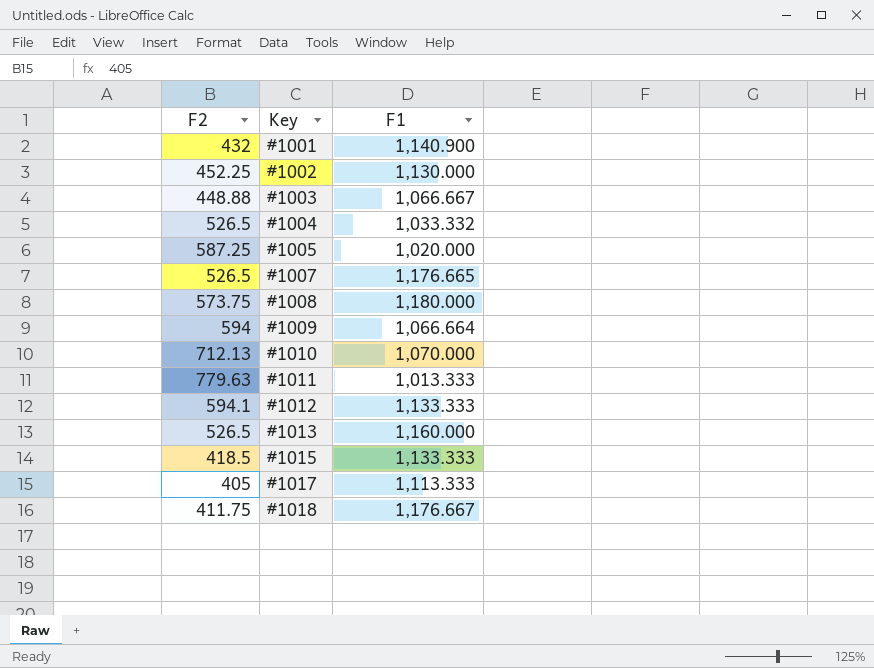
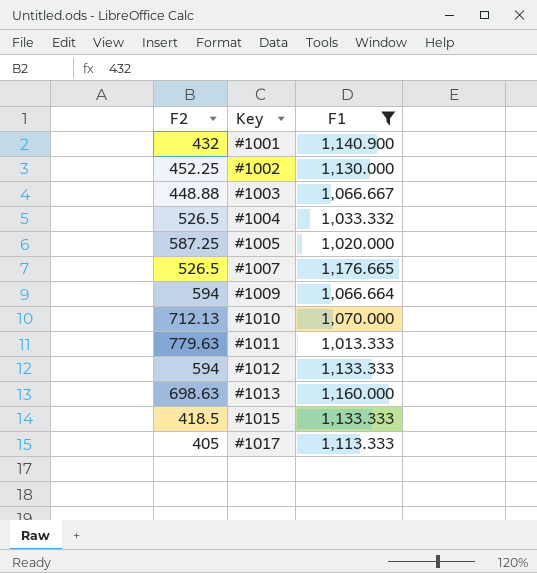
filter: none -> F1 <= 1,176.665
#1012 | F2: 594.1 -> 594
#1013 | F2: 526.5 -> 698.63

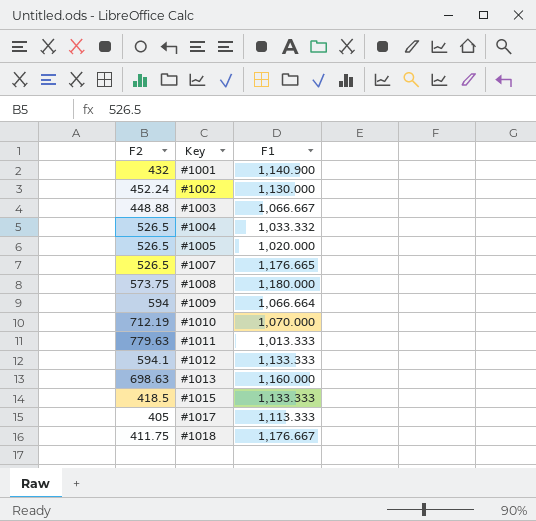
filter: F1 <= 1,176.665 -> none
#1002 | F2: 452.25 -> 452.24
#1005 | F2: 587.25 -> 526.5
#1010 | F2: 712.13 -> 712.19
#1012 | F2: 594 -> 594.1

